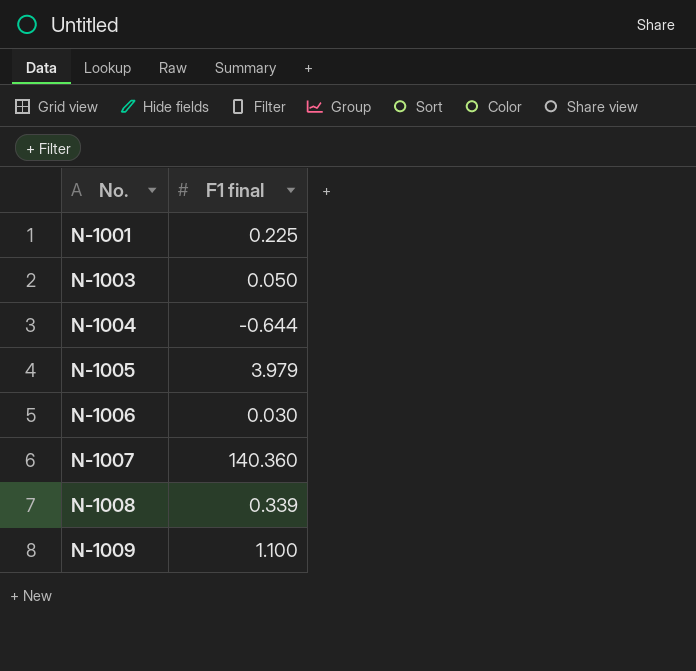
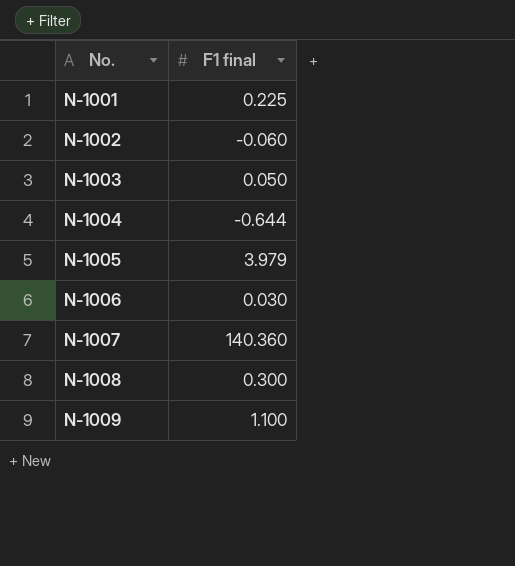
row N-1002: none -> -0.060
N-1008 | F1 final: 0.339 -> 0.300

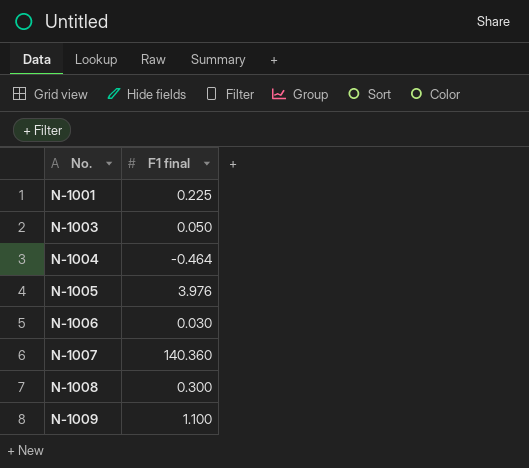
row N-1002: -0.060 -> none
N-1004 | F1 final: -0.644 -> -0.464
N-1005 | F1 final: 3.979 -> 3.976

